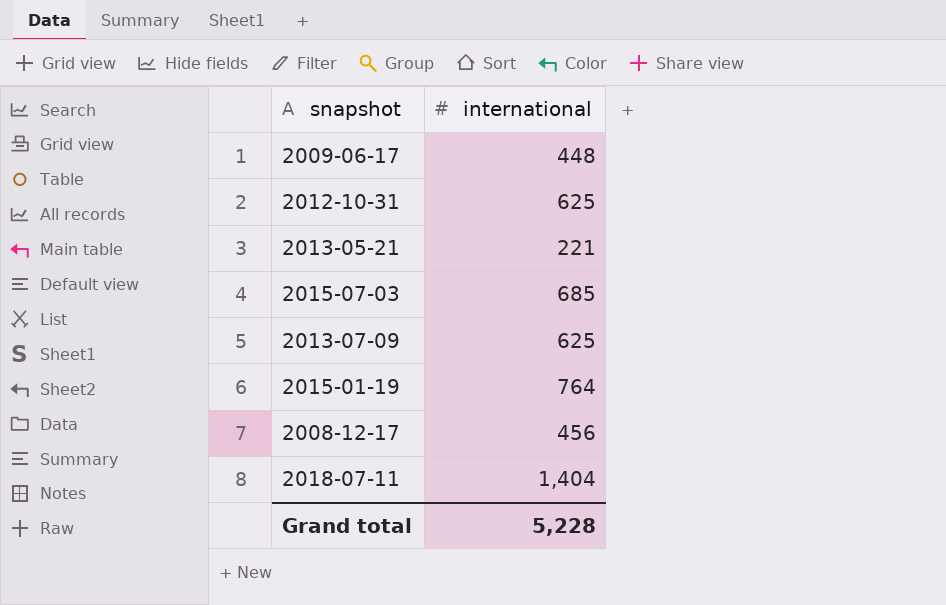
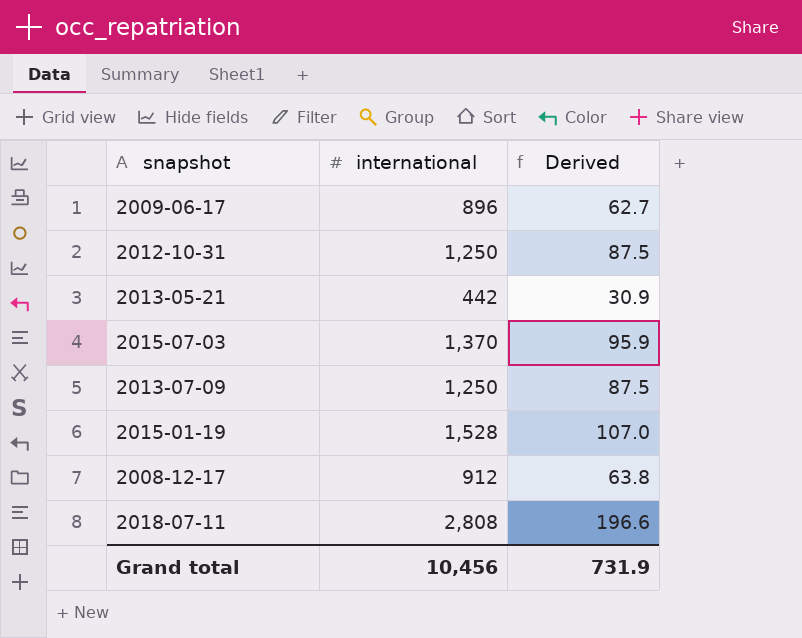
column Derived | formula: none -> [international] * 0.07
2009-06-17 | international: 448 -> 896
2012-10-31 | international: 625 -> 1,250
2013-05-21 | international: 221 -> 442
2015-07-03 | international: 685 -> 1,370
2013-07-09 | international: 625 -> 1,250
2015-01-19 | international: 764 -> 1,528
2008-12-17 | international: 456 -> 912
2018-07-11 | international: 1,404 -> 2,808
Grand total | international: 5,228 -> 10,456

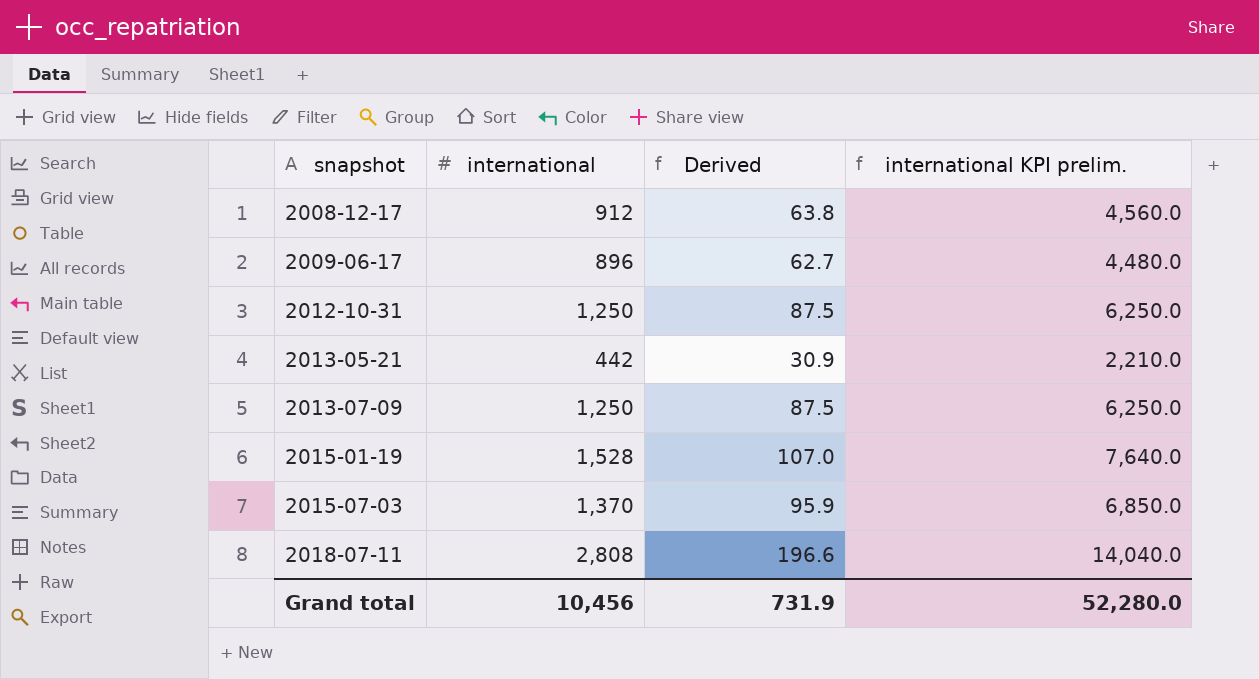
row order: none -> snapshot ascending
column international KPI prelim. | formula: none -> [international] * 5

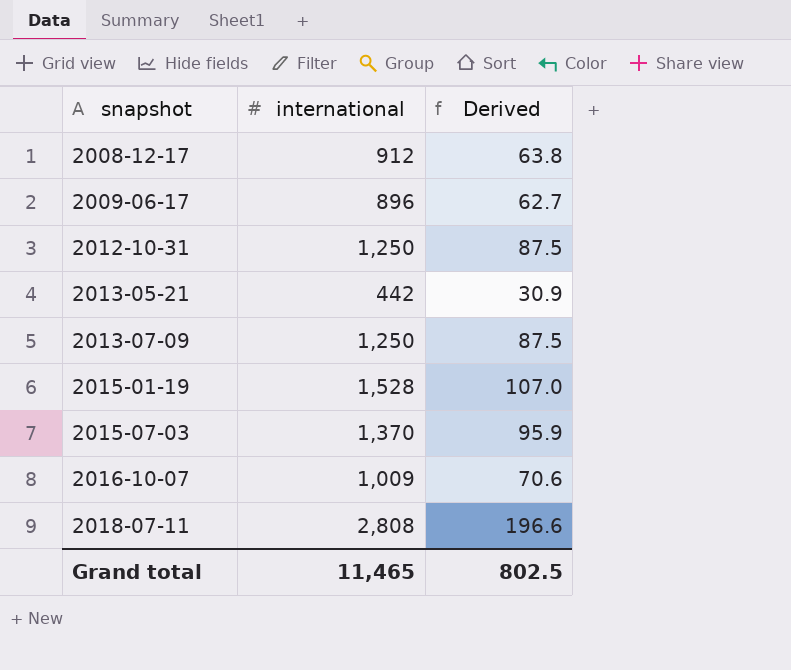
column international KPI prelim. | formula: [international] * 5 -> none
row 2016-10-07: none -> 1,009 | 70.6
Grand total | international: 10,456 -> 11,465
Grand total | Derived: 731.9 -> 802.5

